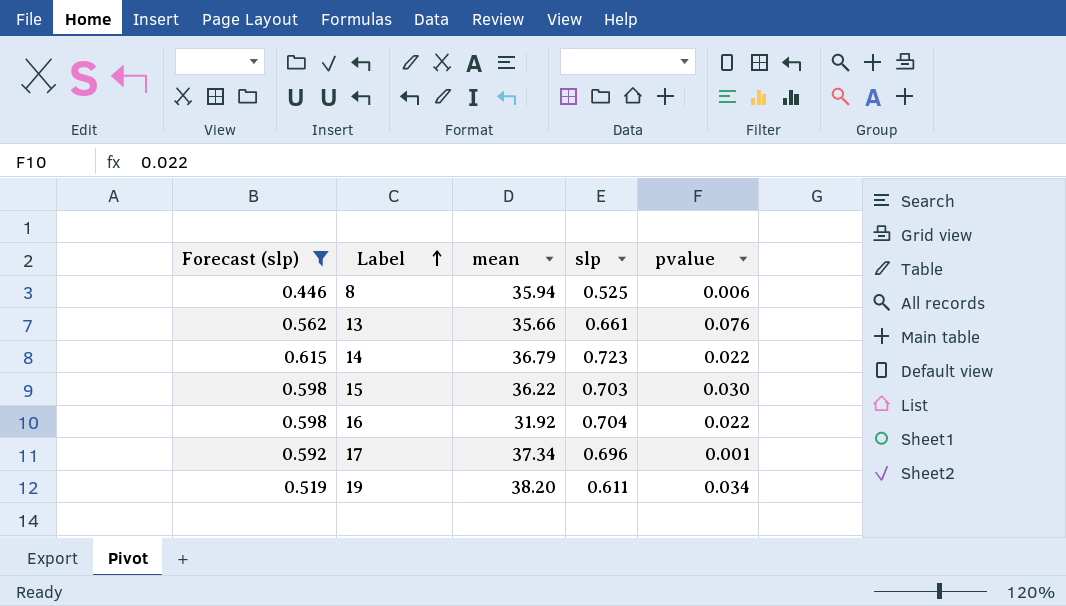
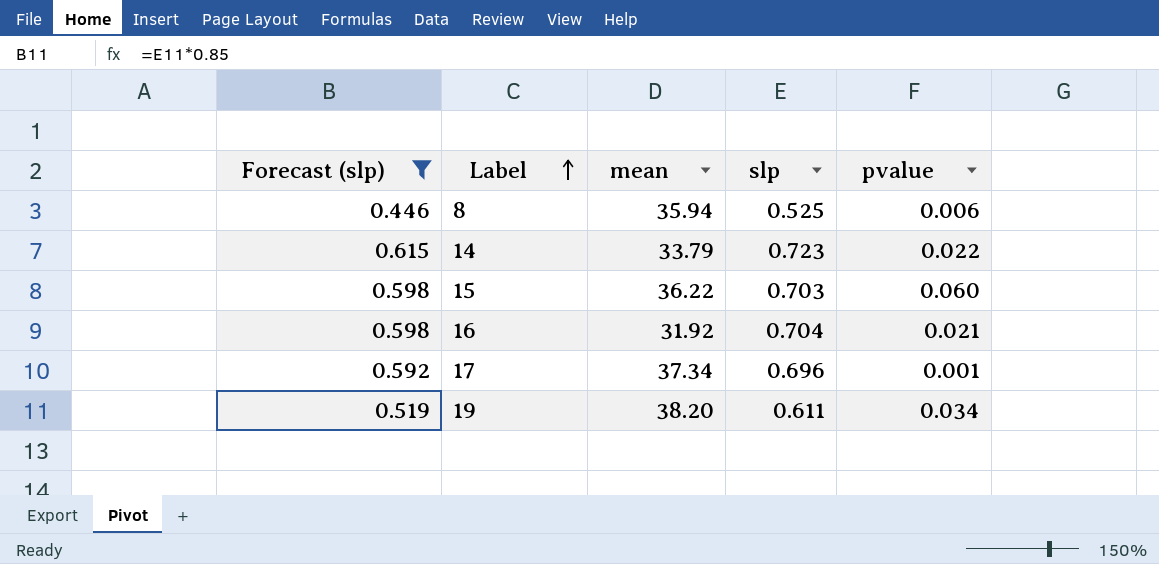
row 13: 0.562 | 35.66 | 0.661 | 0.076 -> none
14 | mean: 36.79 -> 33.79
15 | pvalue: 0.030 -> 0.060
16 | pvalue: 0.022 -> 0.021

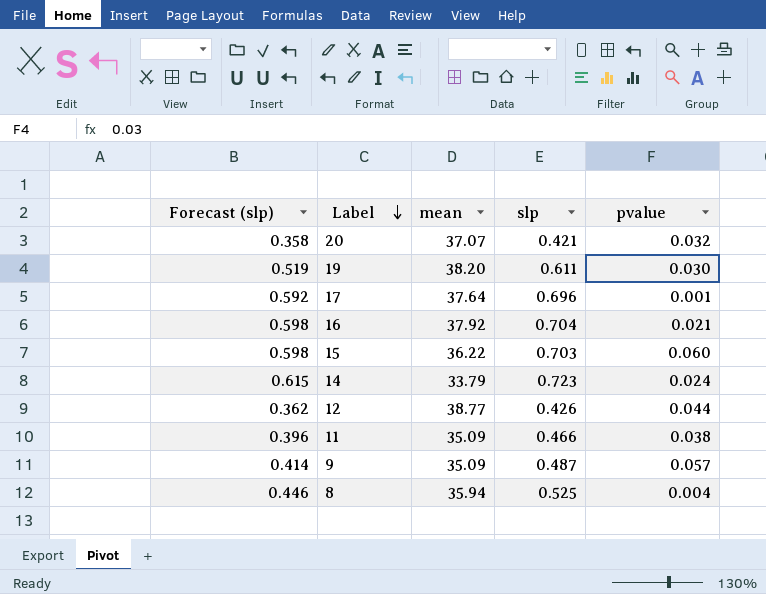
filter: Forecast (slp) >= 0.446 -> none
row order: Label ascending -> Label descending
19 | pvalue: 0.034 -> 0.030
17 | mean: 37.34 -> 37.64
16 | mean: 31.92 -> 37.92
14 | pvalue: 0.022 -> 0.024
8 | pvalue: 0.006 -> 0.004

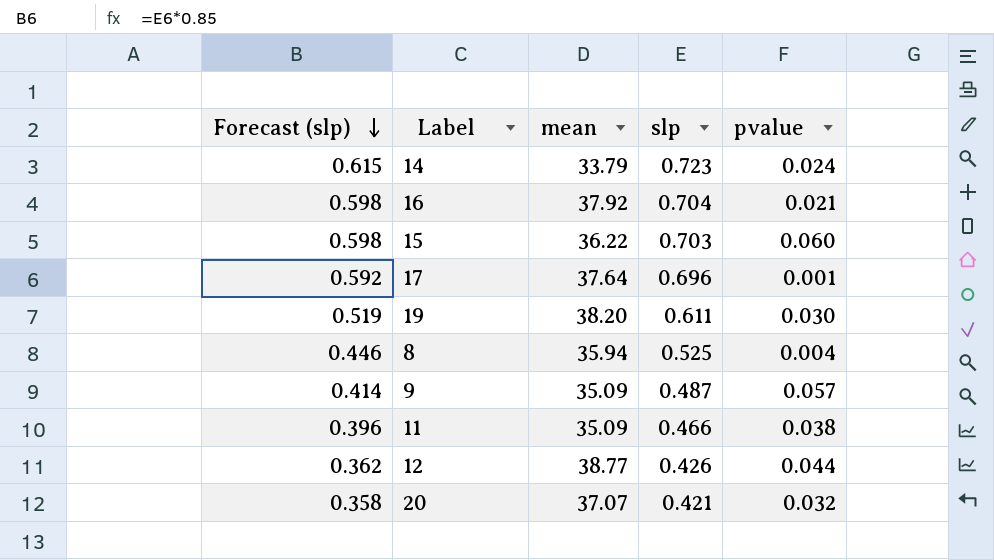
row order: Label descending -> Forecast (slp) descending

